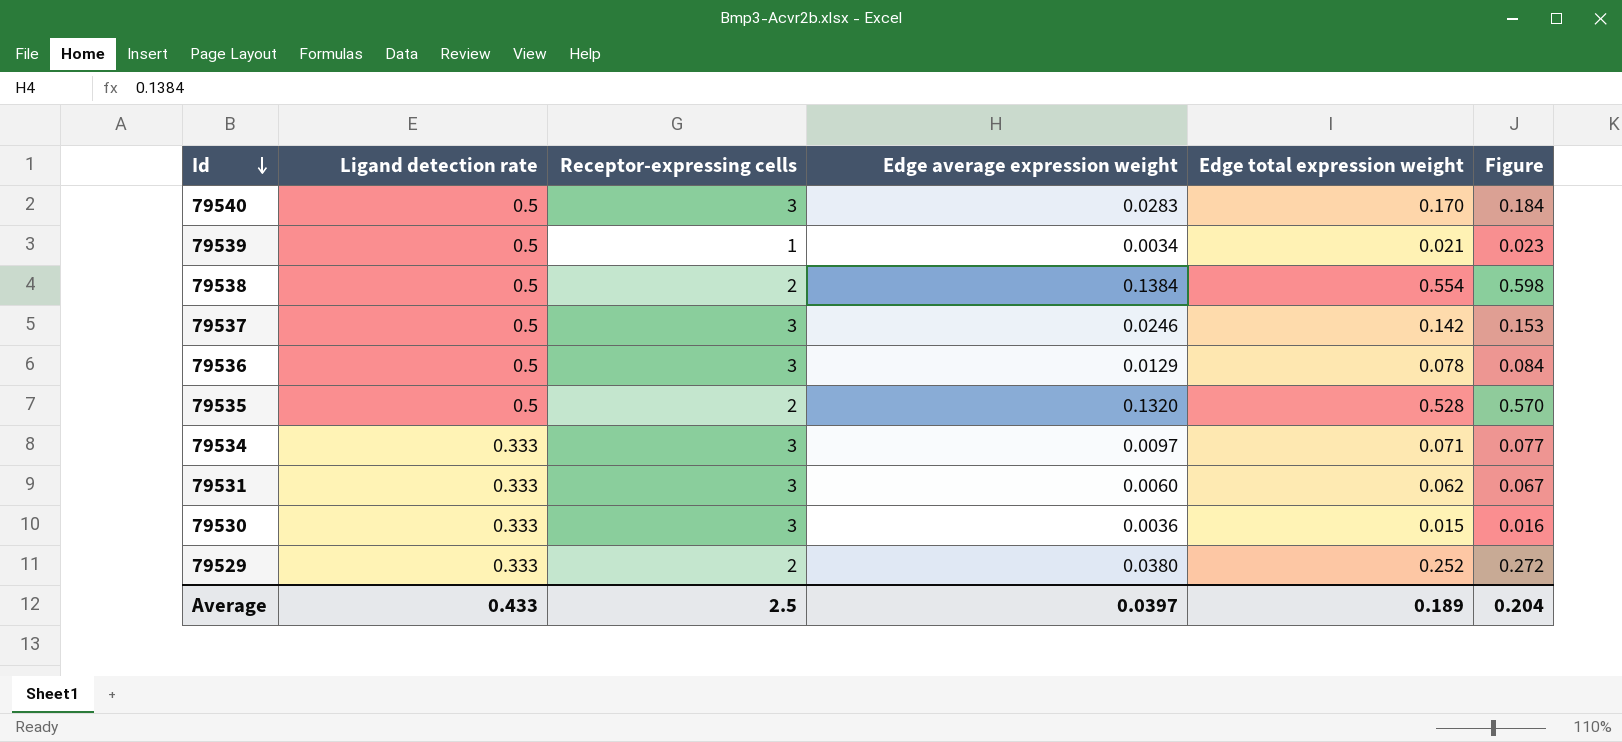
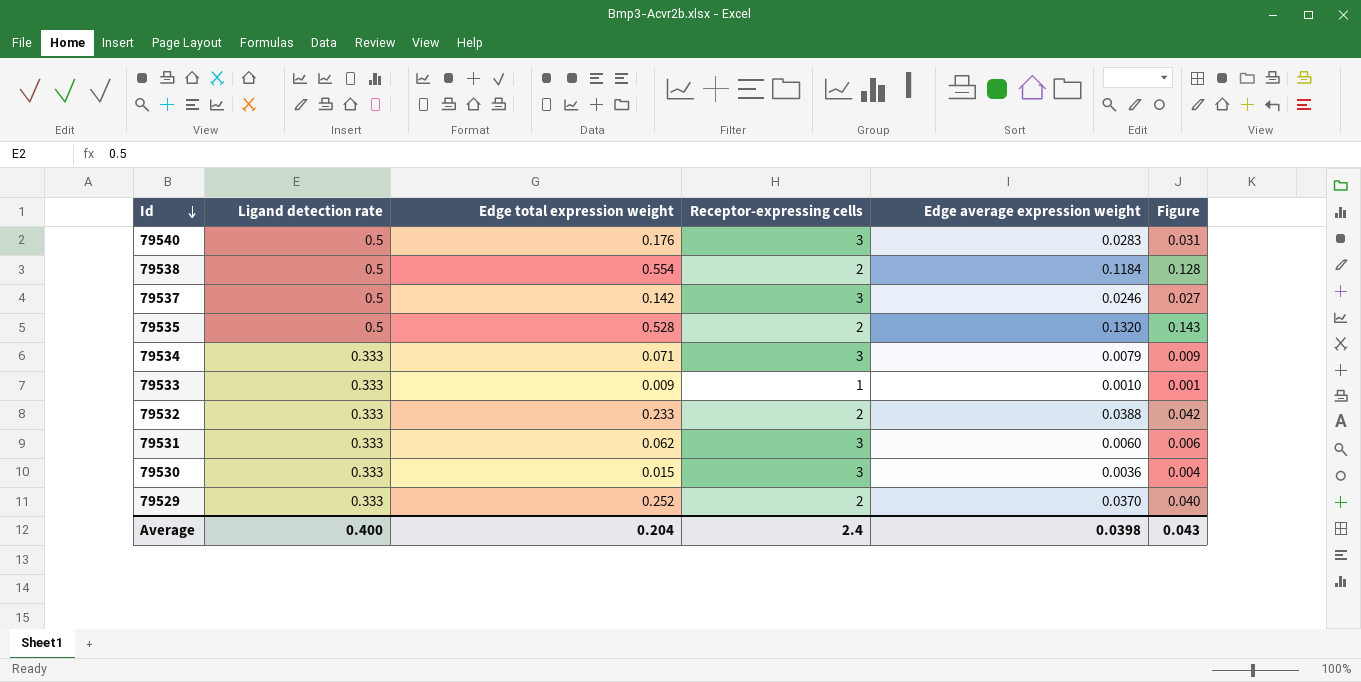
column Edge total expression weight | position: 5 -> 3
column Figure | formula: [Edge total expression weight] * 1.08 -> [Edge average expression weight] * 1.08
row 79539: 0.5 | 1 | 0.0034 | 0.021 | 0.023 -> none
row 79536: 0.5 | 3 | 0.0129 | 0.078 | 0.084 -> none
79540 | Edge total expression weight: 0.170 -> 0.176
79538 | Edge average expression weight: 0.1384 -> 0.1184
79534 | Edge average expression weight: 0.0097 -> 0.0079
row 79533: none -> 0.333 | 0.009 | 1 | 0.0010 | 0.001
row 79532: none -> 0.333 | 0.233 | 2 | 0.0388 | 0.042
79529 | Edge average expression weight: 0.0380 -> 0.0370
Average | Ligand detection rate: 0.433 -> 0.400
Average | Edge total expression weight: 0.189 -> 0.204
Average | Receptor-expressing cells: 2.5 -> 2.4
Average | Edge average expression weight: 0.0397 -> 0.0398
Average | Figure: 0.204 -> 0.043

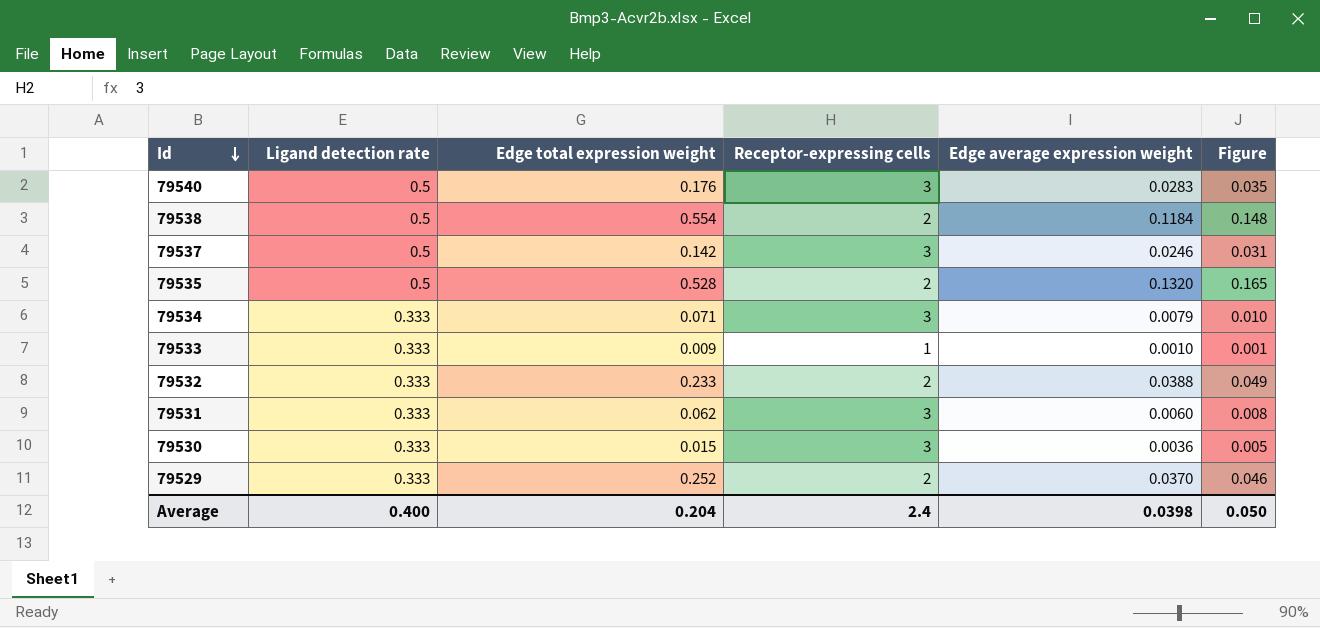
column Figure | formula: [Edge average expression weight] * 1.08 -> [Edge average expression weight] * 1.25
Average | Figure: 0.043 -> 0.050

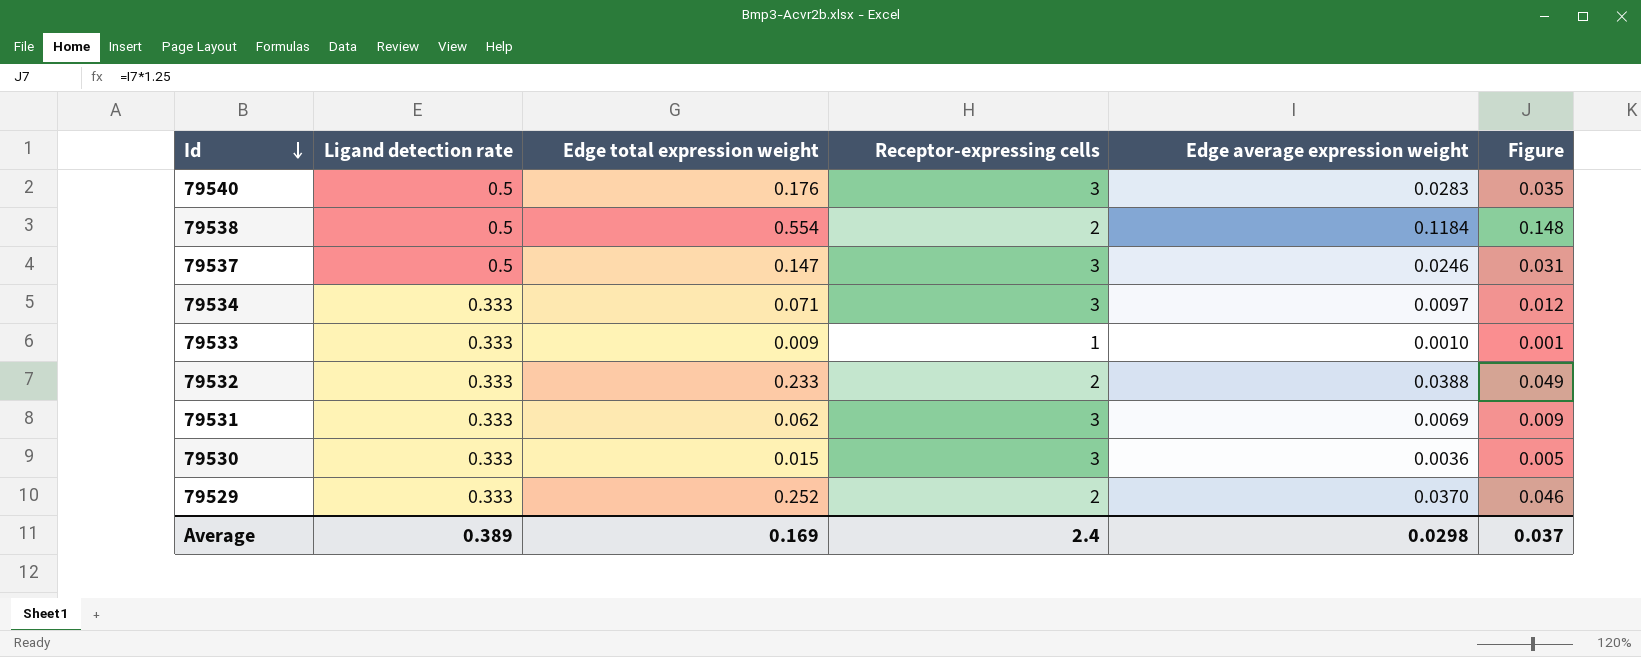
row 79535: 0.5 | 0.528 | 2 | 0.1320 | 0.165 -> none
79537 | Edge total expression weight: 0.142 -> 0.147
79534 | Edge average expression weight: 0.0079 -> 0.0097
79534 | Figure: 0.010 -> 0.012
79531 | Edge average expression weight: 0.0060 -> 0.0069
79531 | Figure: 0.008 -> 0.009
Average | Ligand detection rate: 0.400 -> 0.389
Average | Edge total expression weight: 0.204 -> 0.169
Average | Edge average expression weight: 0.0398 -> 0.0298
Average | Figure: 0.050 -> 0.037

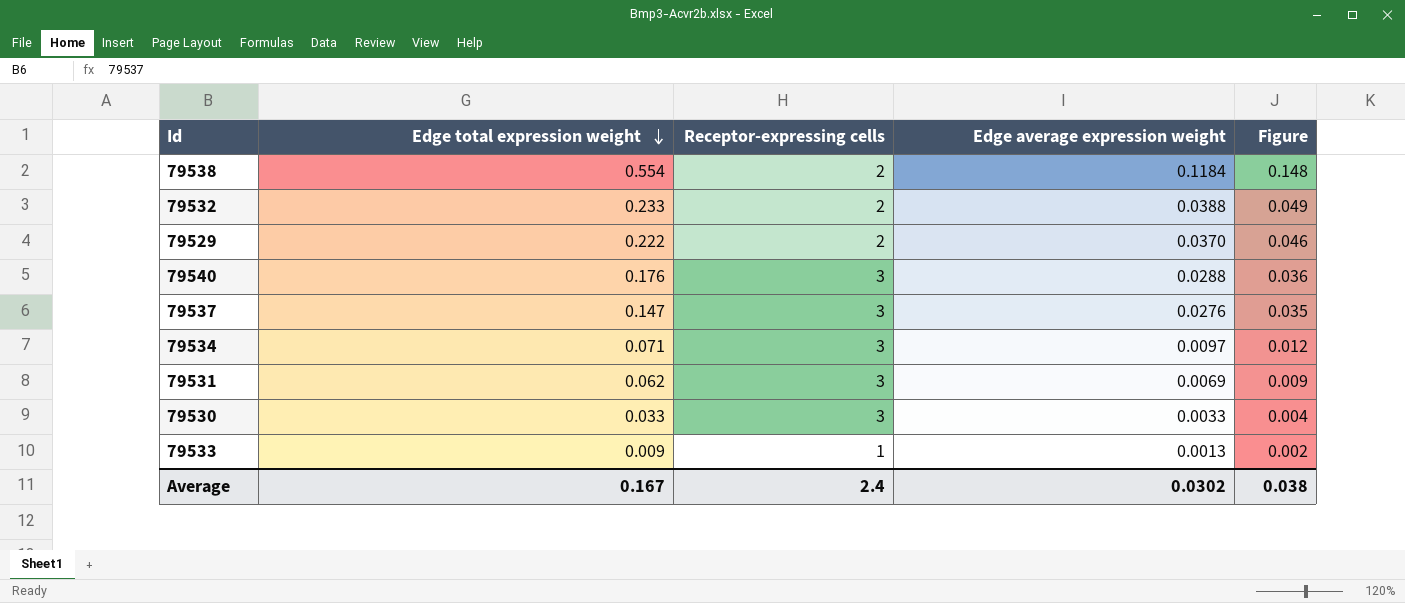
row order: Id descending -> Edge total expression weight descending
column Ligand detection rate | position: 2 -> none
79529 | Edge total expression weight: 0.252 -> 0.222
79540 | Edge average expression weight: 0.0283 -> 0.0288
79540 | Figure: 0.035 -> 0.036
79537 | Edge average expression weight: 0.0246 -> 0.0276
79537 | Figure: 0.031 -> 0.035
79530 | Edge total expression weight: 0.015 -> 0.033
79530 | Edge average expression weight: 0.0036 -> 0.0033
79530 | Figure: 0.005 -> 0.004
79533 | Edge average expression weight: 0.0010 -> 0.0013
79533 | Figure: 0.001 -> 0.002
Average | Edge total expression weight: 0.169 -> 0.167
Average | Edge average expression weight: 0.0298 -> 0.0302
Average | Figure: 0.037 -> 0.038

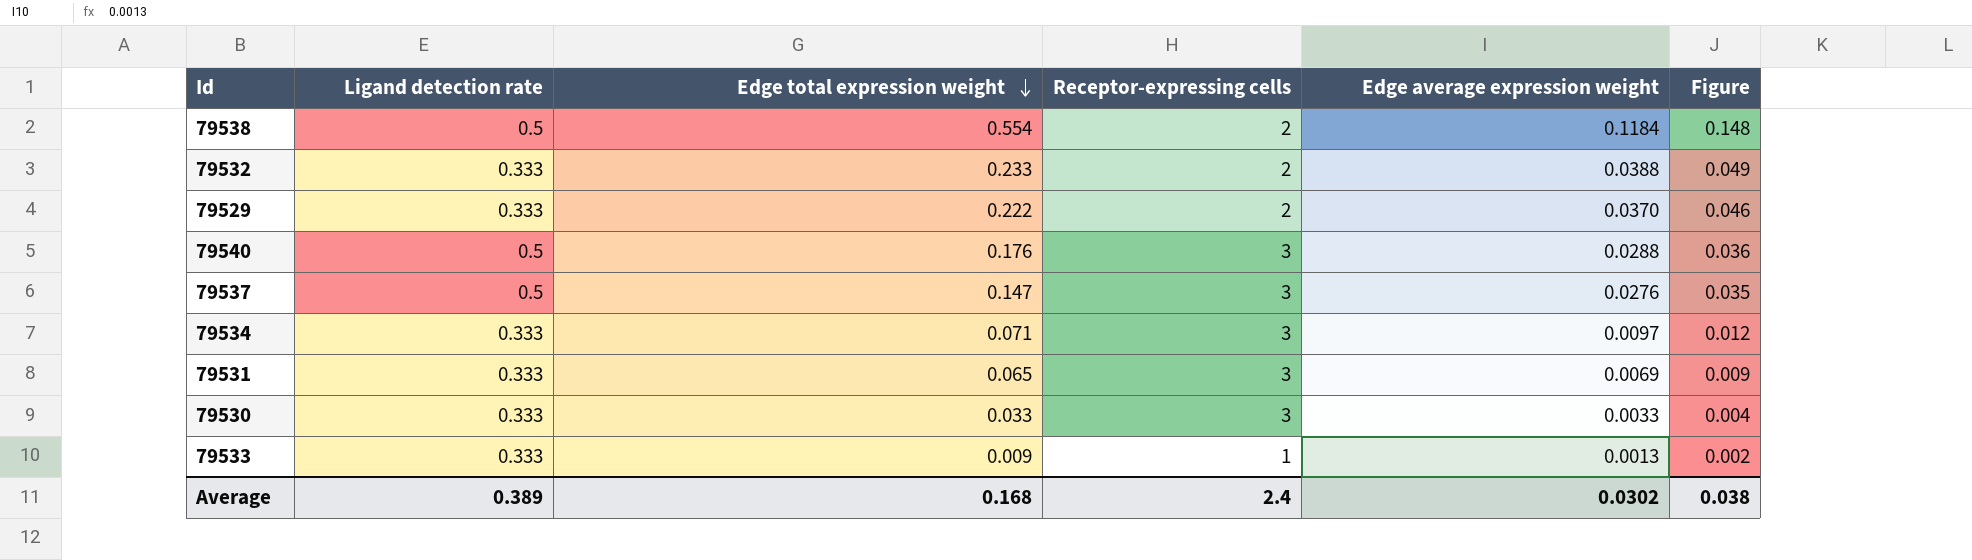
column Ligand detection rate | position: none -> 2
79531 | Edge total expression weight: 0.062 -> 0.065
Average | Edge total expression weight: 0.167 -> 0.168

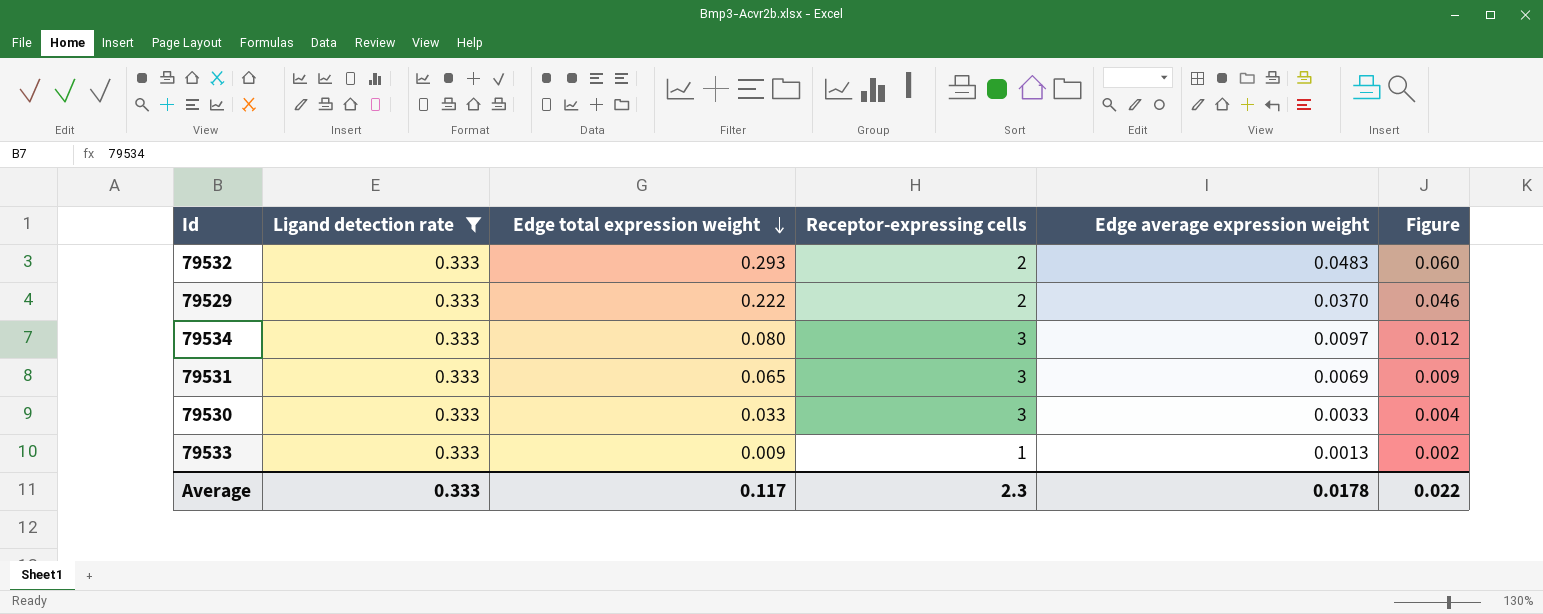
filter: none -> Ligand detection rate = 0.333
79532 | Edge total expression weight: 0.233 -> 0.293
79532 | Edge average expression weight: 0.0388 -> 0.0483
79532 | Figure: 0.049 -> 0.060
79534 | Edge total expression weight: 0.071 -> 0.080
Average | Ligand detection rate: 0.389 -> 0.333
Average | Edge total expression weight: 0.168 -> 0.117
Average | Receptor-expressing cells: 2.4 -> 2.3
Average | Edge average expression weight: 0.0302 -> 0.0178
Average | Figure: 0.038 -> 0.022

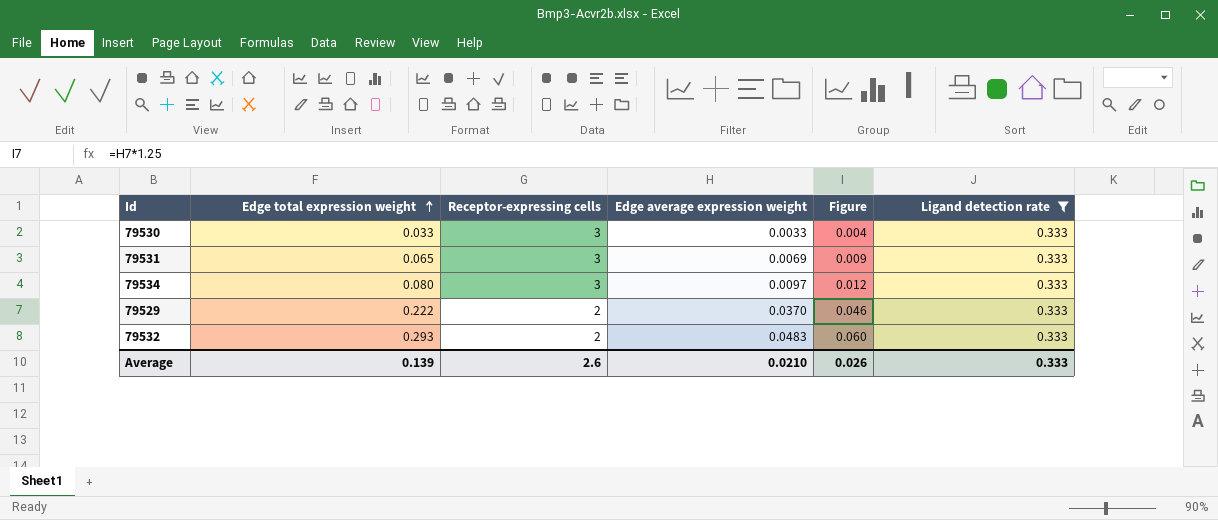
row order: Edge total expression weight descending -> Edge total expression weight ascending
column Ligand detection rate | position: 2 -> 6
row 79533: 0.333 | 0.009 | 1 | 0.0013 | 0.002 -> none
Average | Edge total expression weight: 0.117 -> 0.139
Average | Receptor-expressing cells: 2.3 -> 2.6
Average | Edge average expression weight: 0.0178 -> 0.0210
Average | Figure: 0.022 -> 0.026

